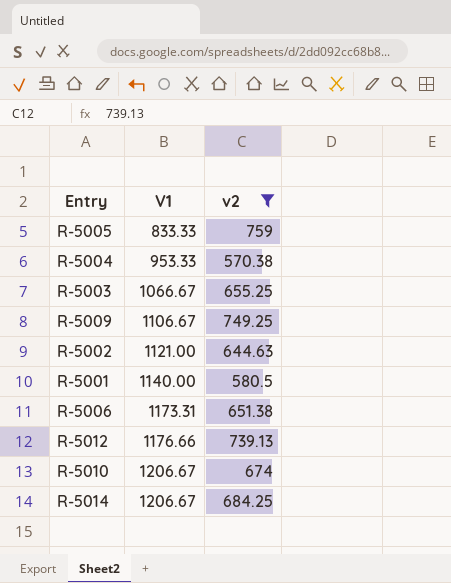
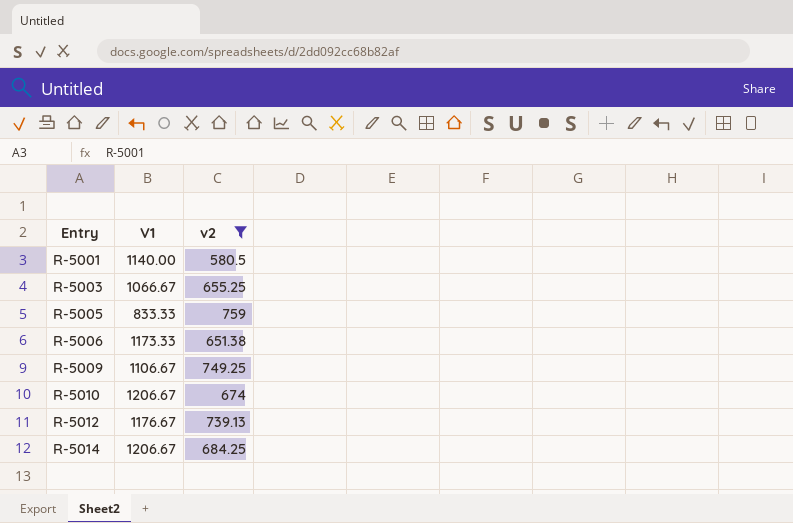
row order: V1 ascending -> Entry ascending
row R-5004: 953.33 | 570.38 -> none
row R-5002: 1121.00 | 644.63 -> none
R-5006 | V1: 1173.31 -> 1173.33
R-5012 | V1: 1176.66 -> 1176.67

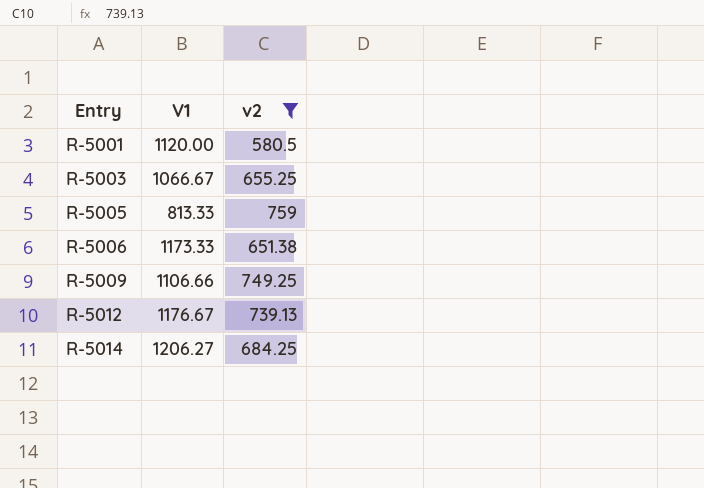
row R-5010: 1206.67 | 674 -> none
R-5001 | V1: 1140.00 -> 1120.00
R-5005 | V1: 833.33 -> 813.33
R-5009 | V1: 1106.67 -> 1106.66
R-5014 | V1: 1206.67 -> 1206.27

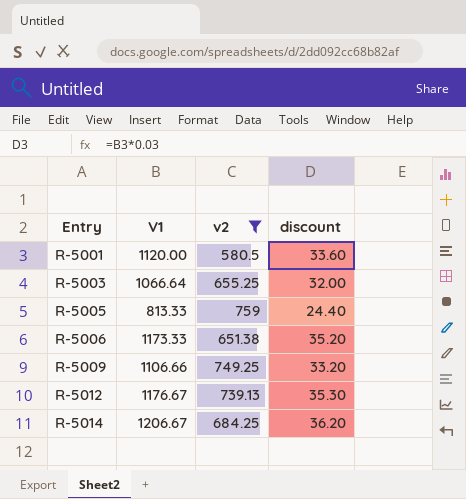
column discount | formula: none -> [V1] * 0.03
R-5003 | V1: 1066.67 -> 1066.64
R-5014 | V1: 1206.27 -> 1206.67

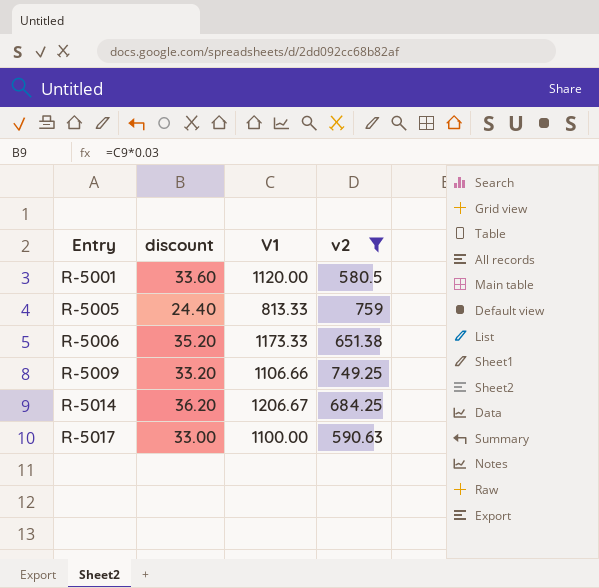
column discount | position: 4 -> 2
row R-5003: 1066.64 | 655.25 | 32.00 -> none
row R-5012: 1176.67 | 739.13 | 35.30 -> none
row R-5017: none -> 33.00 | 1100.00 | 590.63

